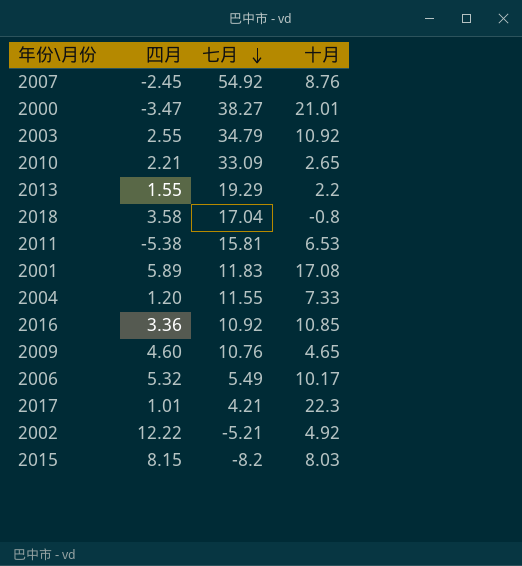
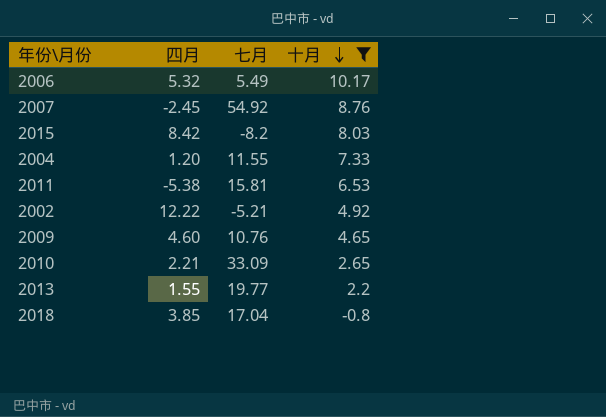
filter: none -> 十月 <= 10.17
row order: 七月 descending -> 十月 descending
2015 | 四月: 8.15 -> 8.42
2013 | 七月: 19.29 -> 19.77
2018 | 四月: 3.58 -> 3.85

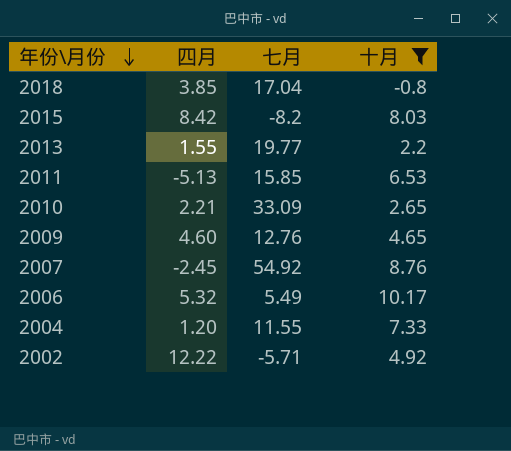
row order: 十月 descending -> 年份\月份 descending
2011 | 四月: -5.38 -> -5.13
2011 | 七月: 15.81 -> 15.85
2009 | 七月: 10.76 -> 12.76
2002 | 七月: -5.21 -> -5.71

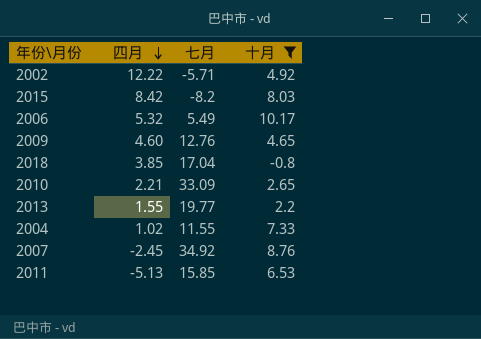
row order: 年份\月份 descending -> 四月 descending
2004 | 四月: 1.20 -> 1.02
2007 | 七月: 54.92 -> 34.92

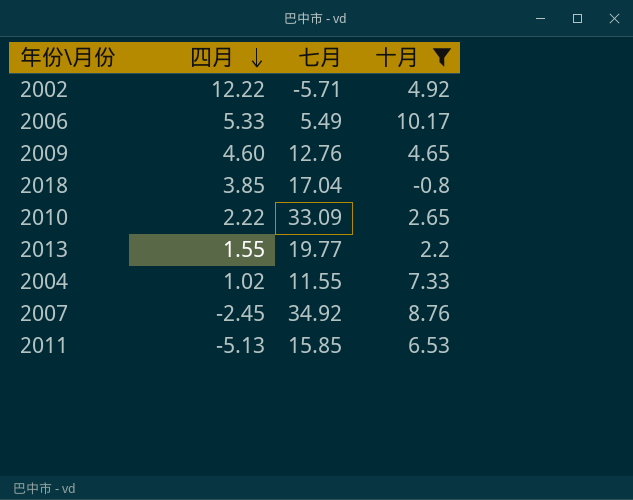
row 2015: 8.42 | -8.2 | 8.03 -> none
2006 | 四月: 5.32 -> 5.33
2010 | 四月: 2.21 -> 2.22

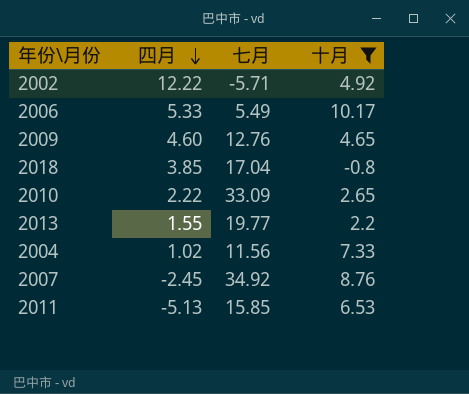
2004 | 七月: 11.55 -> 11.56

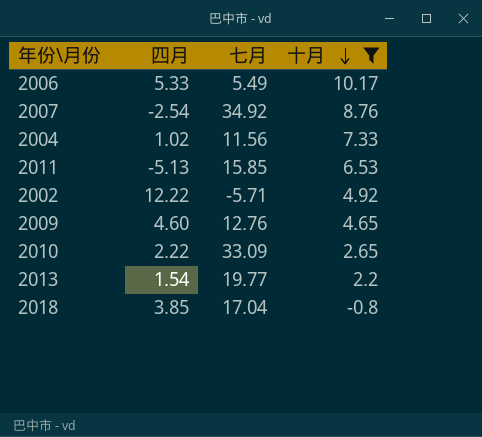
row order: 四月 descending -> 十月 descending
2007 | 四月: -2.45 -> -2.54
2013 | 四月: 1.55 -> 1.54

